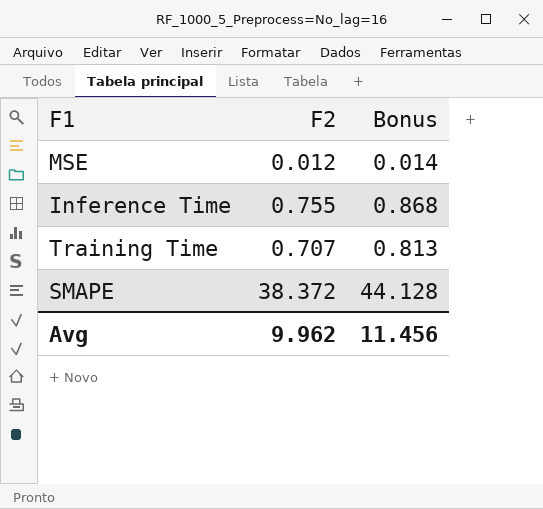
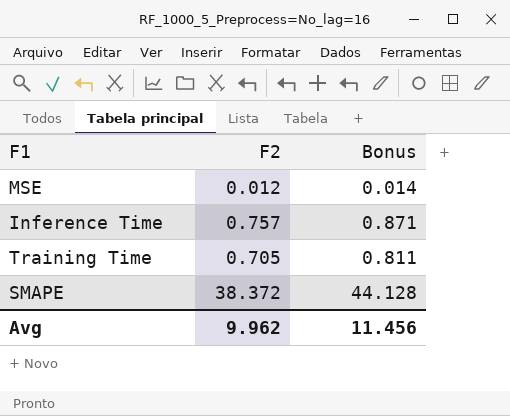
Inference Time | F2: 0.755 -> 0.757
Inference Time | Bonus: 0.868 -> 0.871
Training Time | F2: 0.707 -> 0.705
Training Time | Bonus: 0.813 -> 0.811

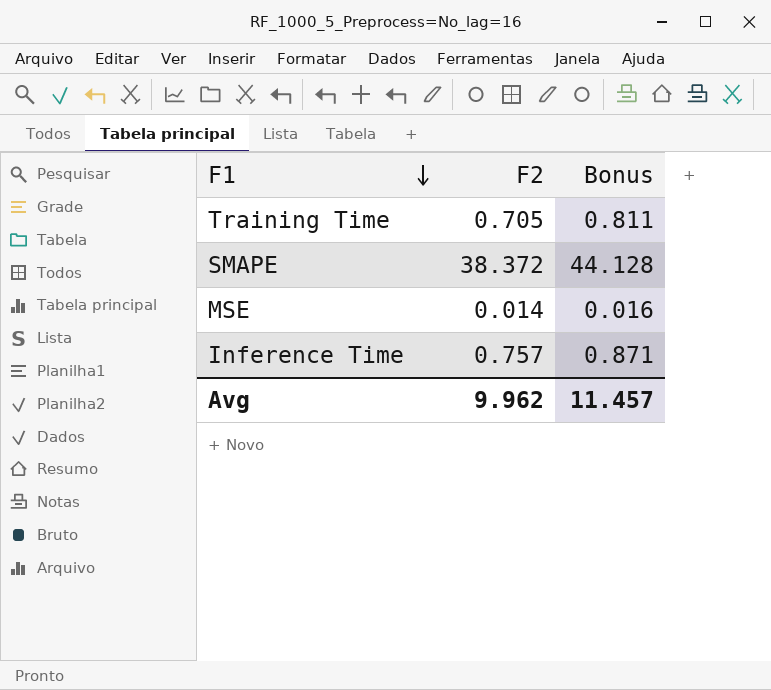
row order: none -> F1 descending
MSE | F2: 0.012 -> 0.014
MSE | Bonus: 0.014 -> 0.016
Avg | Bonus: 11.456 -> 11.457

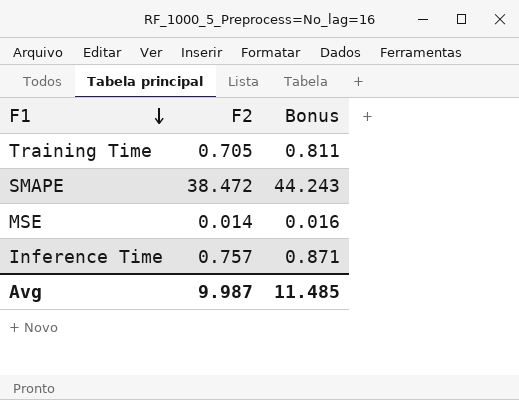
SMAPE | F2: 38.372 -> 38.472
SMAPE | Bonus: 44.128 -> 44.243
Avg | F2: 9.962 -> 9.987
Avg | Bonus: 11.457 -> 11.485

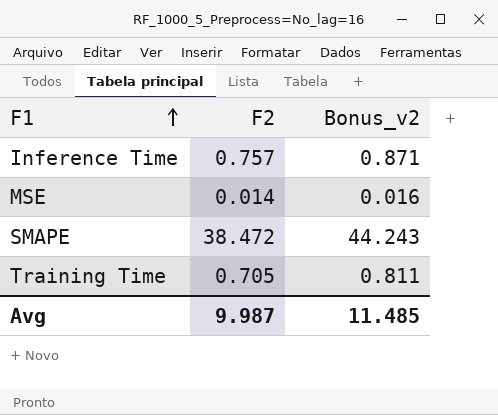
row order: F1 descending -> F1 ascending
column name: Bonus -> Bonus_v2

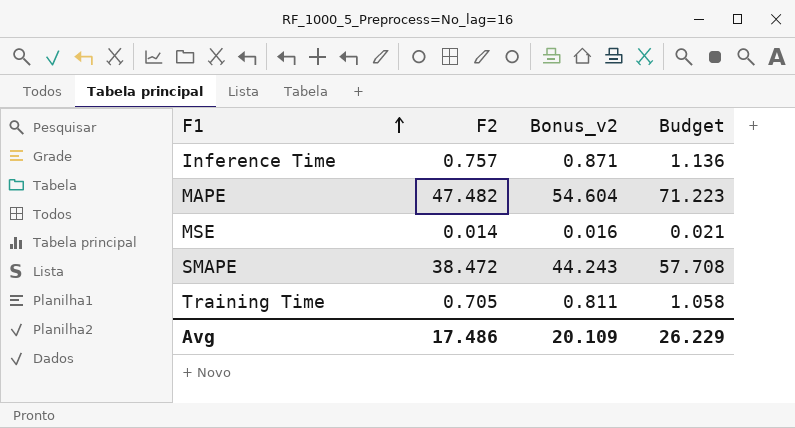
column Budget | formula: none -> [F2] * 1.5
row MAPE: none -> 47.482 | 54.604 | 71.223
Avg | F2: 9.987 -> 17.486
Avg | Bonus_v2: 11.485 -> 20.109

